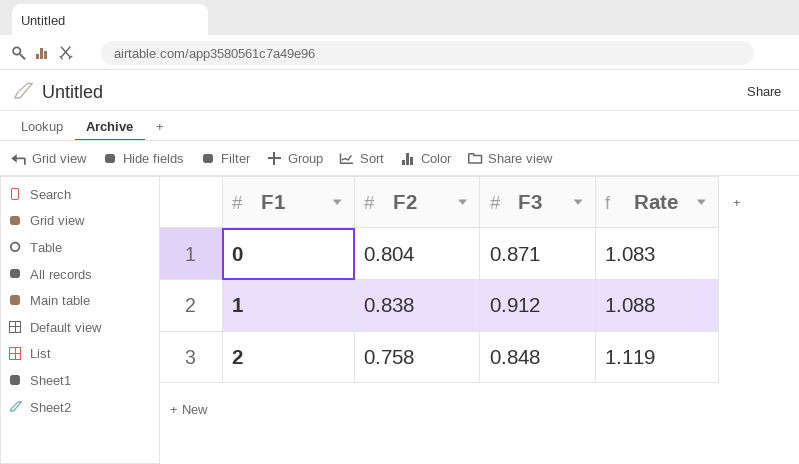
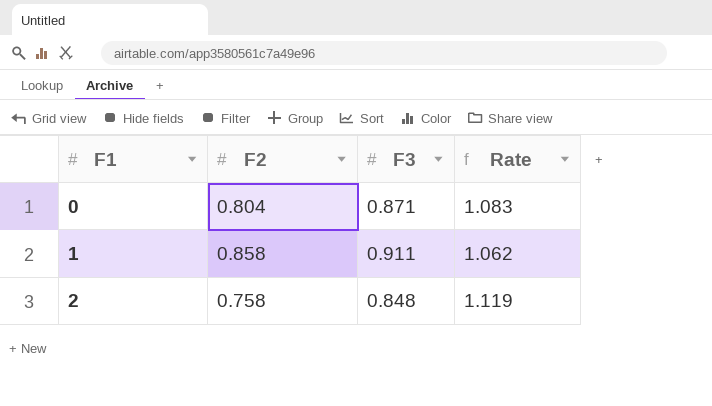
1 | F2: 0.838 -> 0.858
1 | F3: 0.912 -> 0.911
1 | Rate: 1.088 -> 1.062

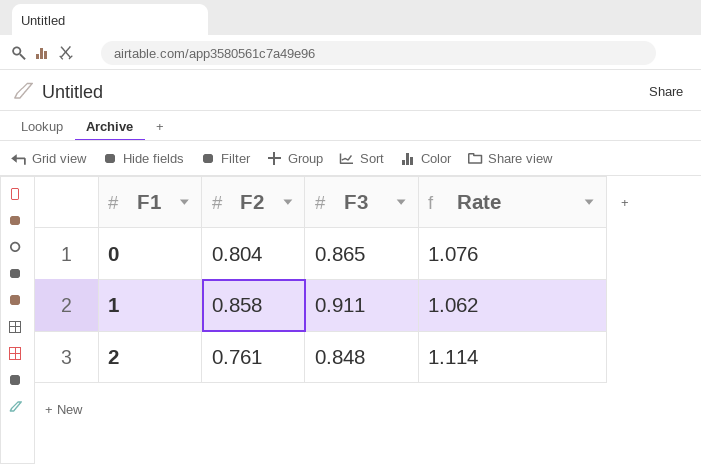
0 | F3: 0.871 -> 0.865
0 | Rate: 1.083 -> 1.076
2 | F2: 0.758 -> 0.761
2 | Rate: 1.119 -> 1.114

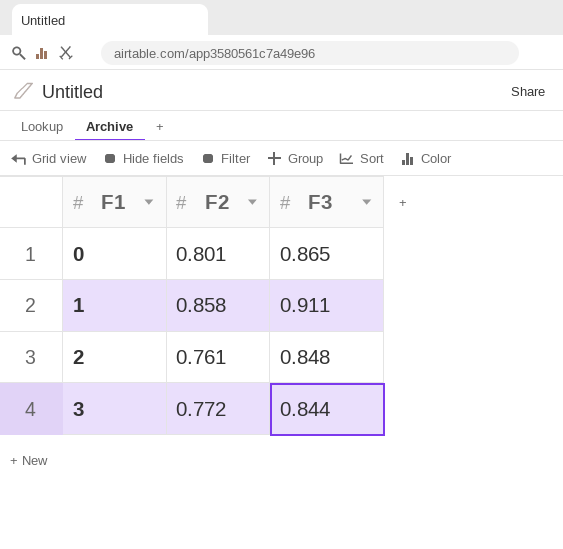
column Rate | formula: [F3] / [F2] -> none
0 | F2: 0.804 -> 0.801
row 3: none -> 0.772 | 0.844

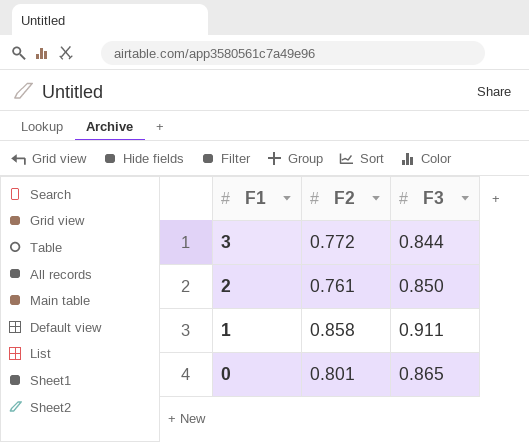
row order: F1 ascending -> F1 descending
2 | F3: 0.848 -> 0.850

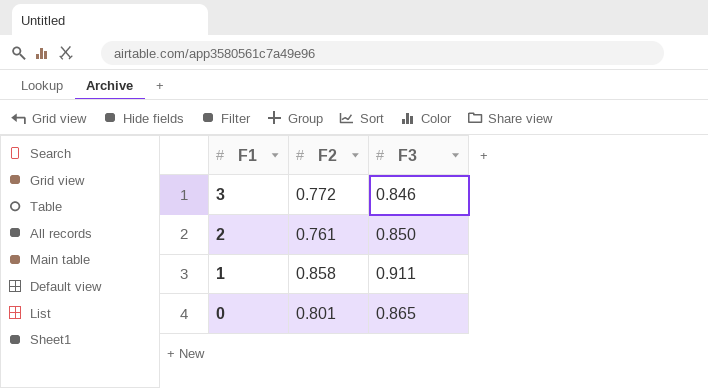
3 | F3: 0.844 -> 0.846

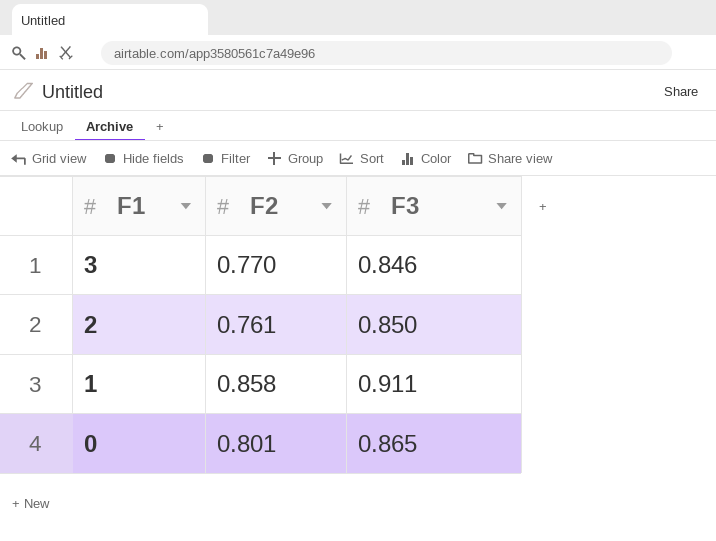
3 | F2: 0.772 -> 0.770

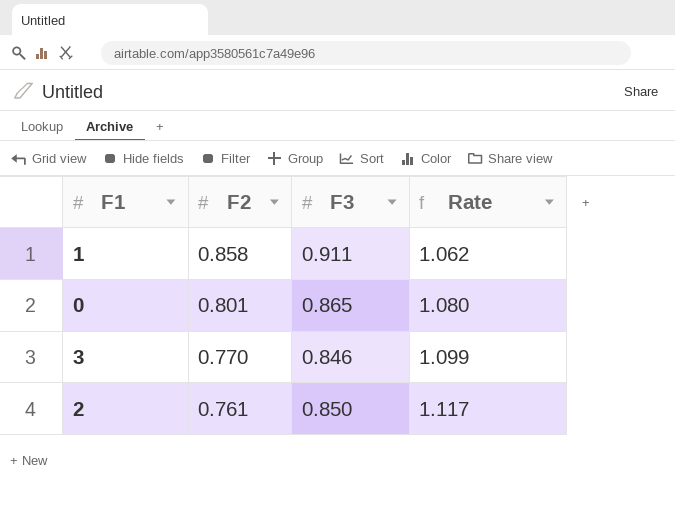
row order: F1 descending -> F2 descending
column Rate | formula: none -> [F3] / [F2]

